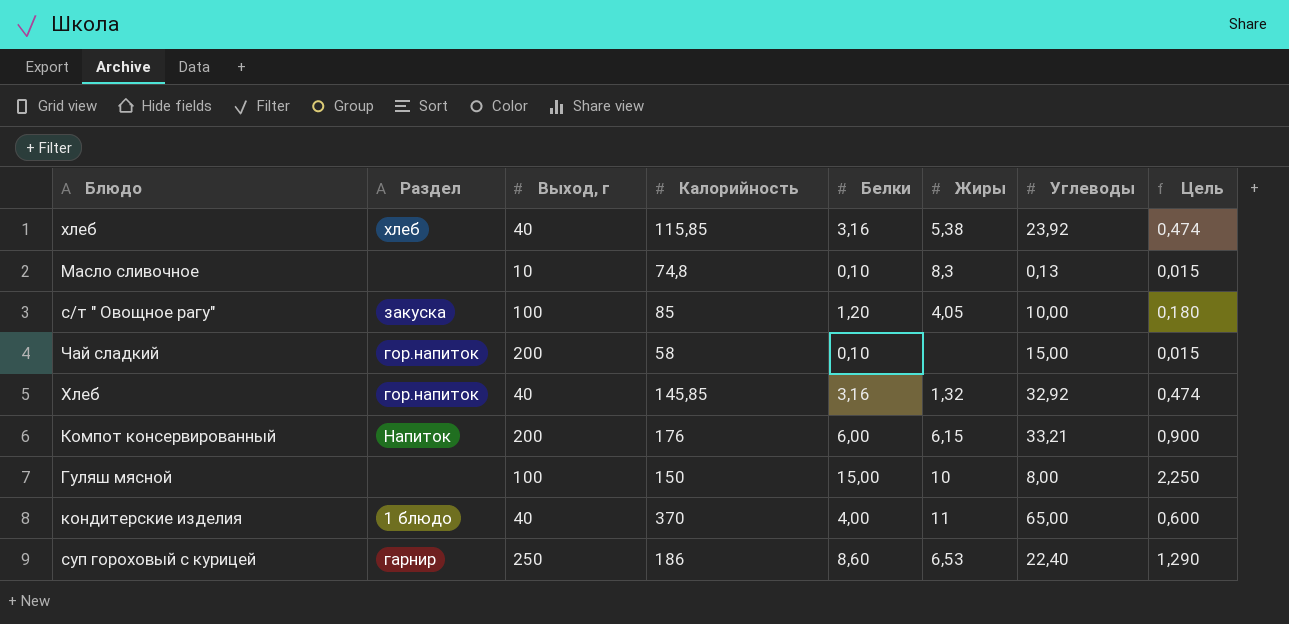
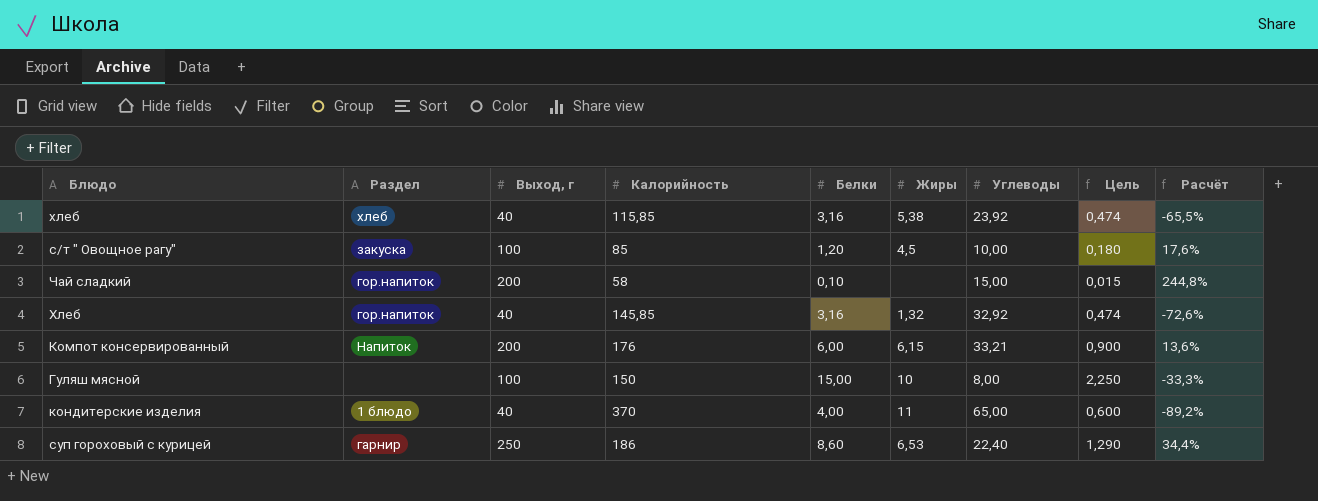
column Расчёт | formula: none -> ([Выход, г] - [Калорийность]) / [Калорийность]
row Масло сливочное: none | 10 | 74,8 | 0,10 | 8,3 | 0,13 | 0,015 -> none
с/т " Овощное рагу" | Жиры: 4,05 -> 4,5

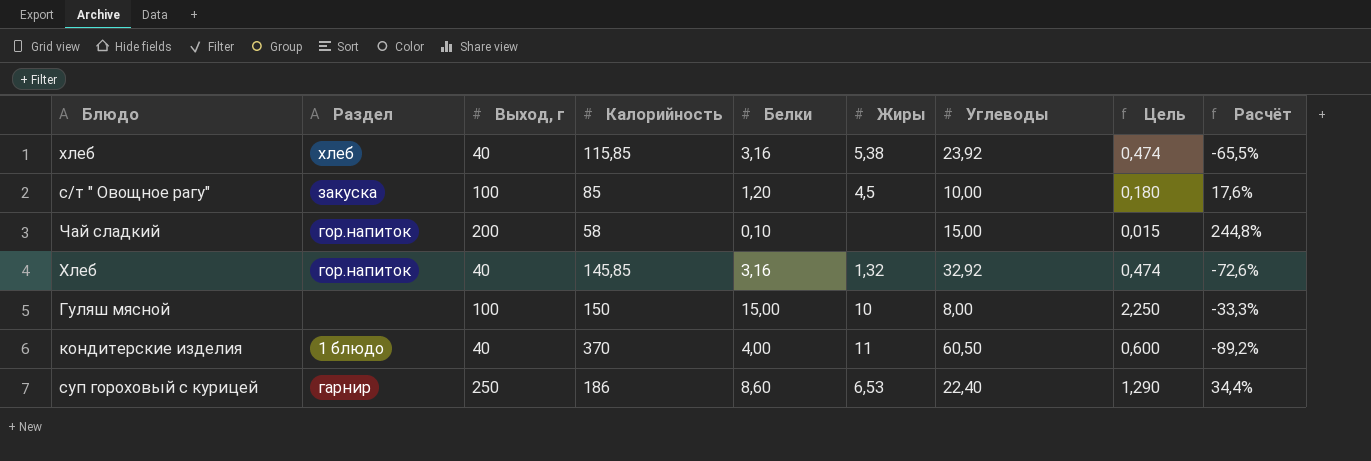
row Компот консервированный: Напиток | 200 | 176 | 6,00 | 6,15 | 33,21 | 0,900 | 13,6% -> none
кондитерские изделия | Углеводы: 65,00 -> 60,50

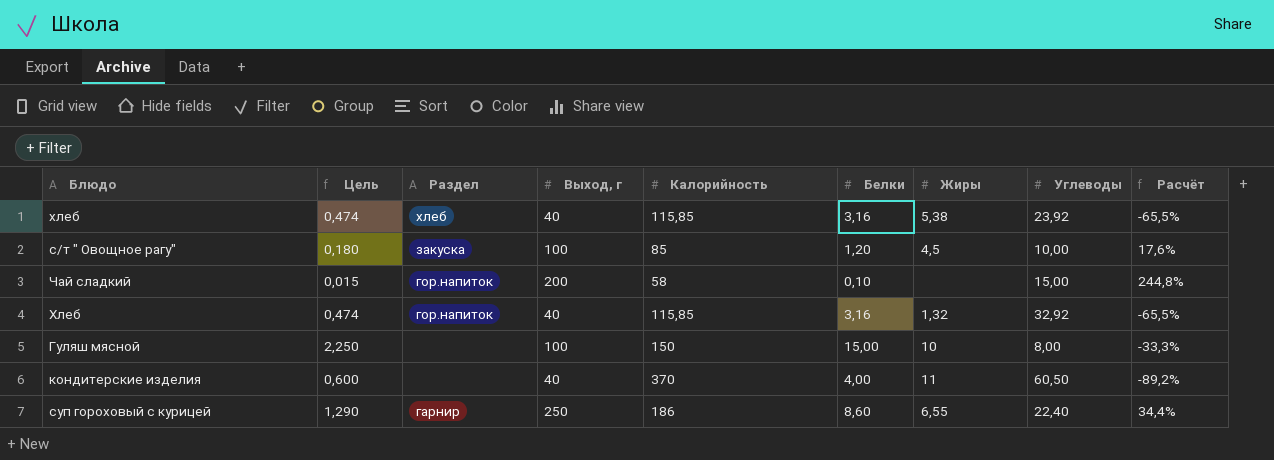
column Цель | position: 8 -> 2
Хлеб | Калорийность: 145,85 -> 115,85
Хлеб | Расчёт: -72,6% -> -65,5%
кондитерские изделия | Раздел: 1 блюдо -> none
суп гороховый с курицей | Жиры: 6,53 -> 6,55

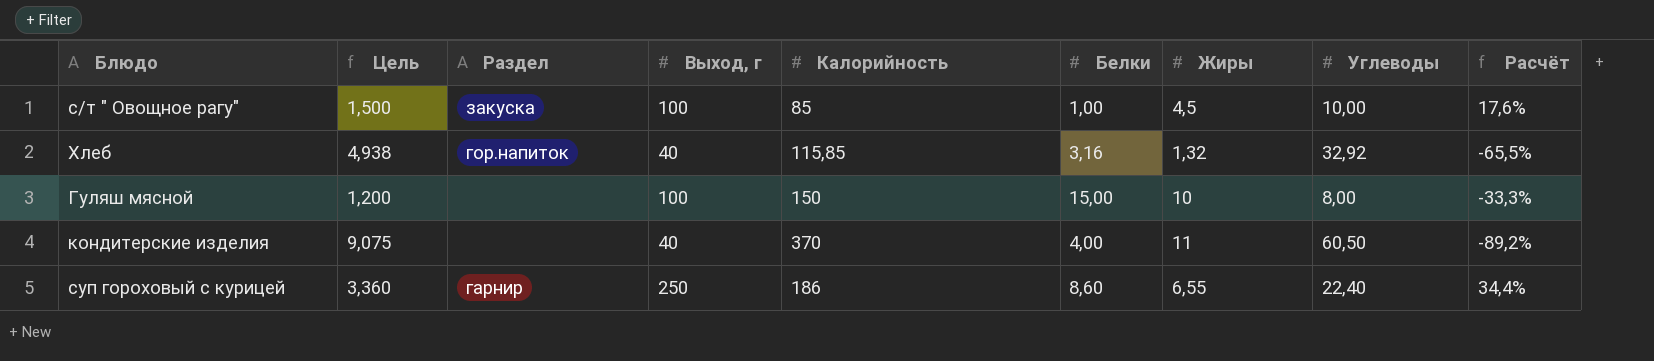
column Цель | formula: [Белки] * 0,15 -> [Углеводы] * 0,15
row хлеб: 0,474 | хлеб | 40 | 115,85 | 3,16 | 5,38 | 23,92 | -65,5% -> none
row Чай сладкий: 0,015 | гор.напиток | 200 | 58 | 0,10 | none | 15,00 | 244,8% -> none
с/т " Овощное рагу" | Белки: 1,20 -> 1,00

